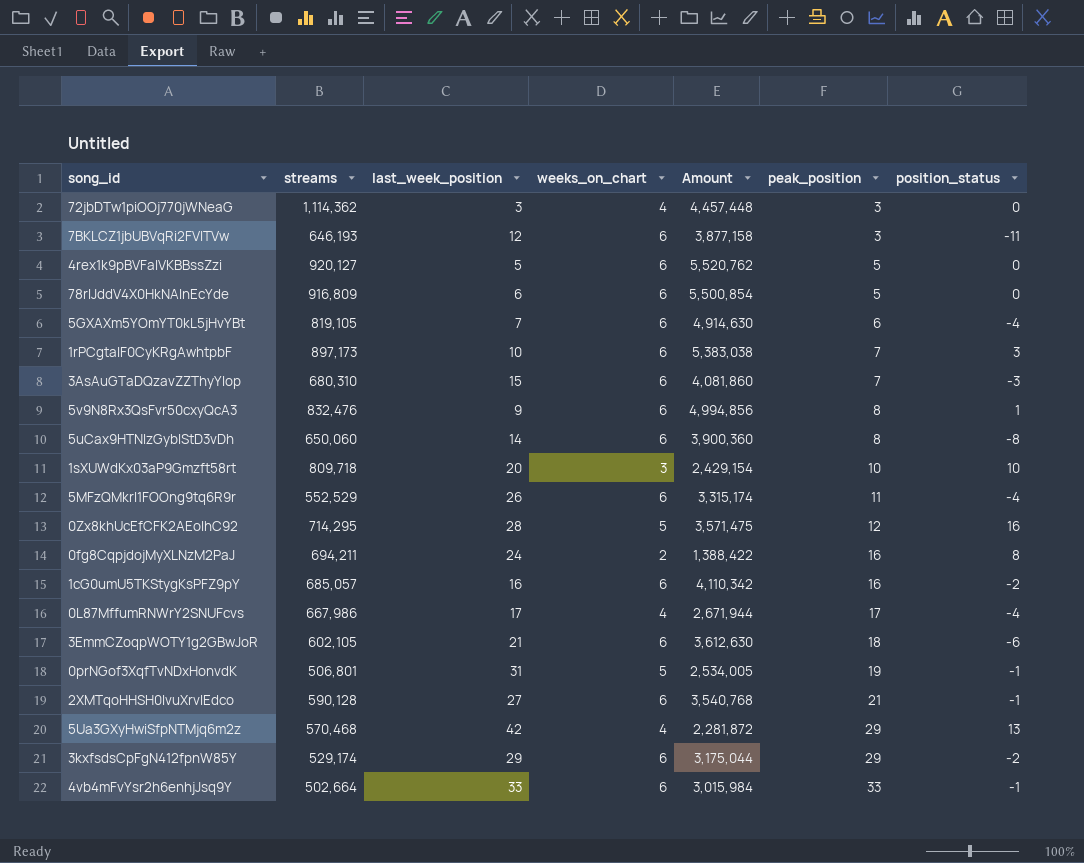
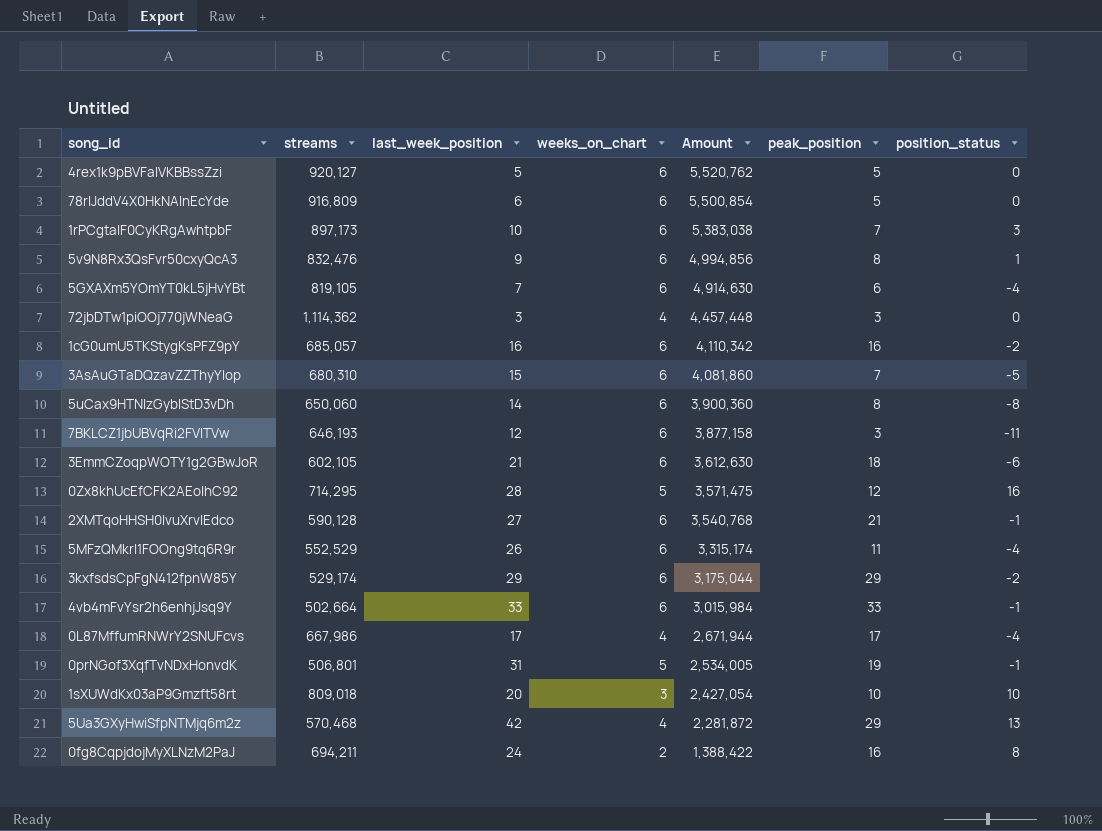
row order: peak_position ascending -> Amount descending
3AsAuGTaDQzavZZThyYlop | position_status: -3 -> -5
1sXUWdKx03aP9Gmzft58rt | streams: 809,718 -> 809,018
1sXUWdKx03aP9Gmzft58rt | Amount: 2,429,154 -> 2,427,054

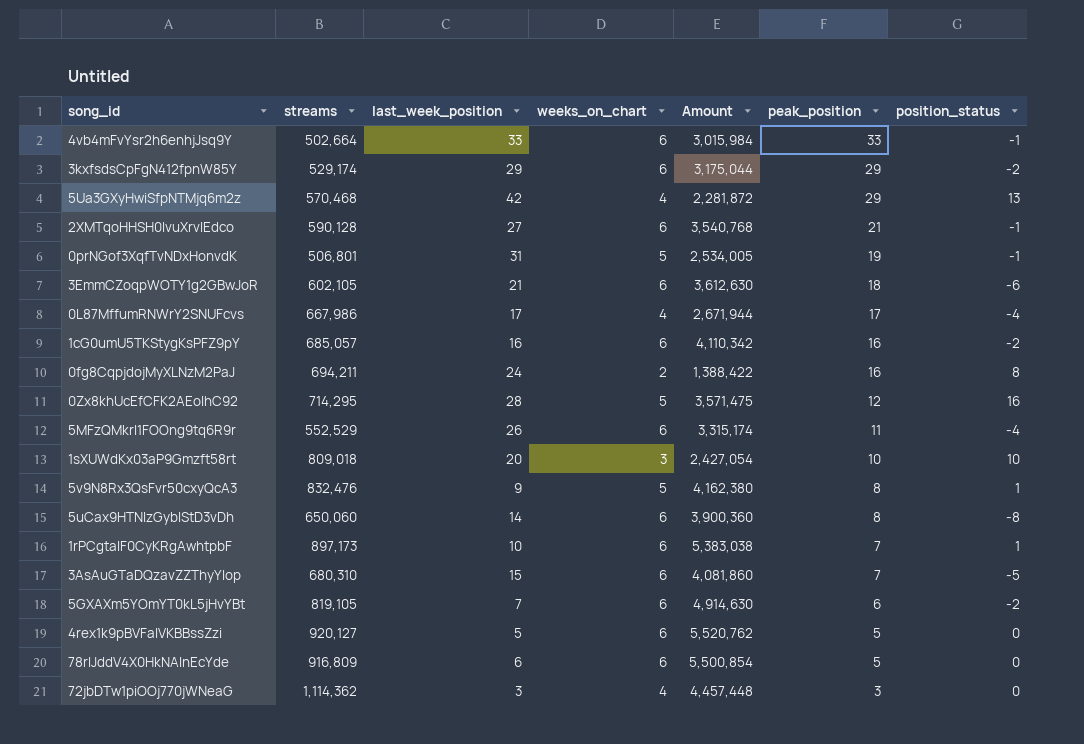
row order: Amount descending -> peak_position descending
row 7BKLCZ1jbUBVqRi2FVlTVw: 646,193 | 12 | 6 | 3,877,158 | 3 | -11 -> none
5v9N8Rx3QsFvr50cxyQcA3 | weeks_on_chart: 6 -> 5
5v9N8Rx3QsFvr50cxyQcA3 | Amount: 4,994,856 -> 4,162,380
1rPCgtaIF0CyKRgAwhtpbF | position_status: 3 -> 1
5GXAXm5YOmYT0kL5jHvYBt | position_status: -4 -> -2

